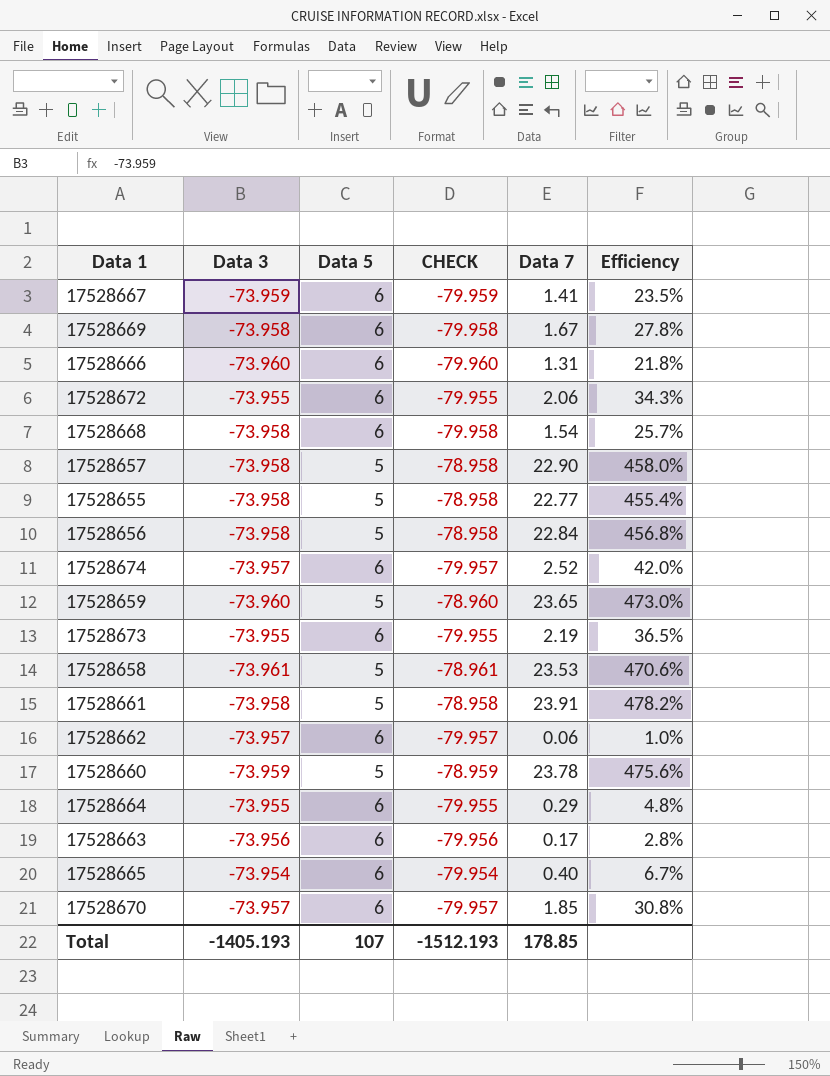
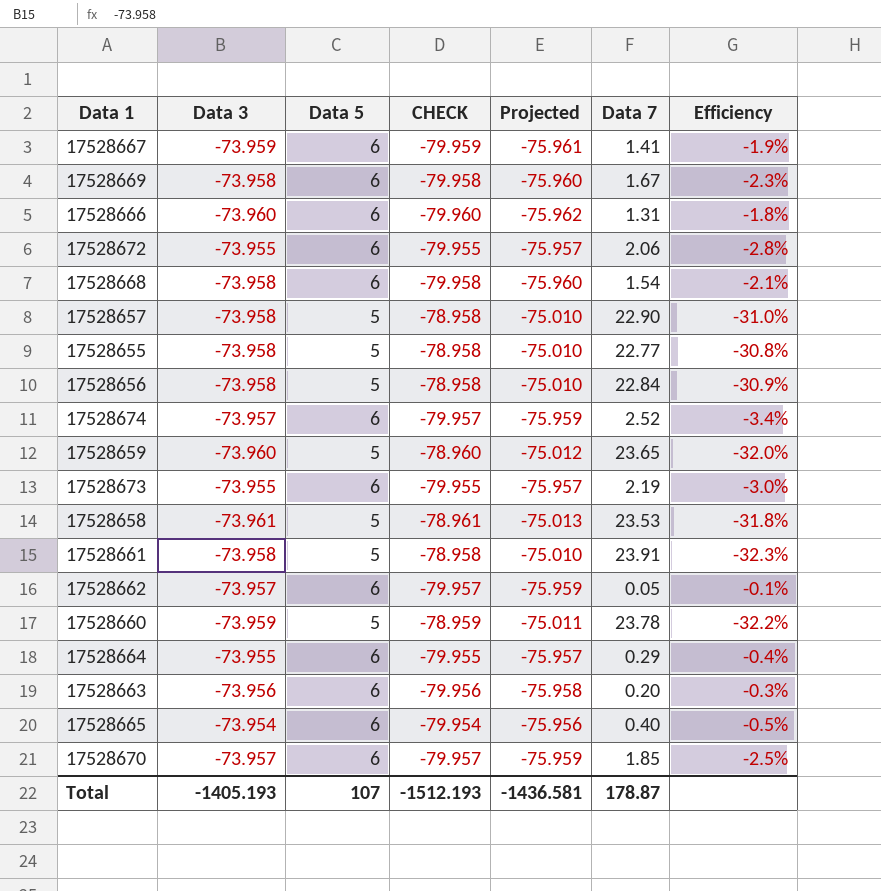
column Projected | formula: none -> [CHECK] * 0.95
column Efficiency | formula: [Data 7] / [Data 5] -> [Data 7] / [Data 3]
17528662 | Data 7: 0.06 -> 0.05
17528663 | Data 7: 0.17 -> 0.20
Total | Data 7: 178.85 -> 178.87

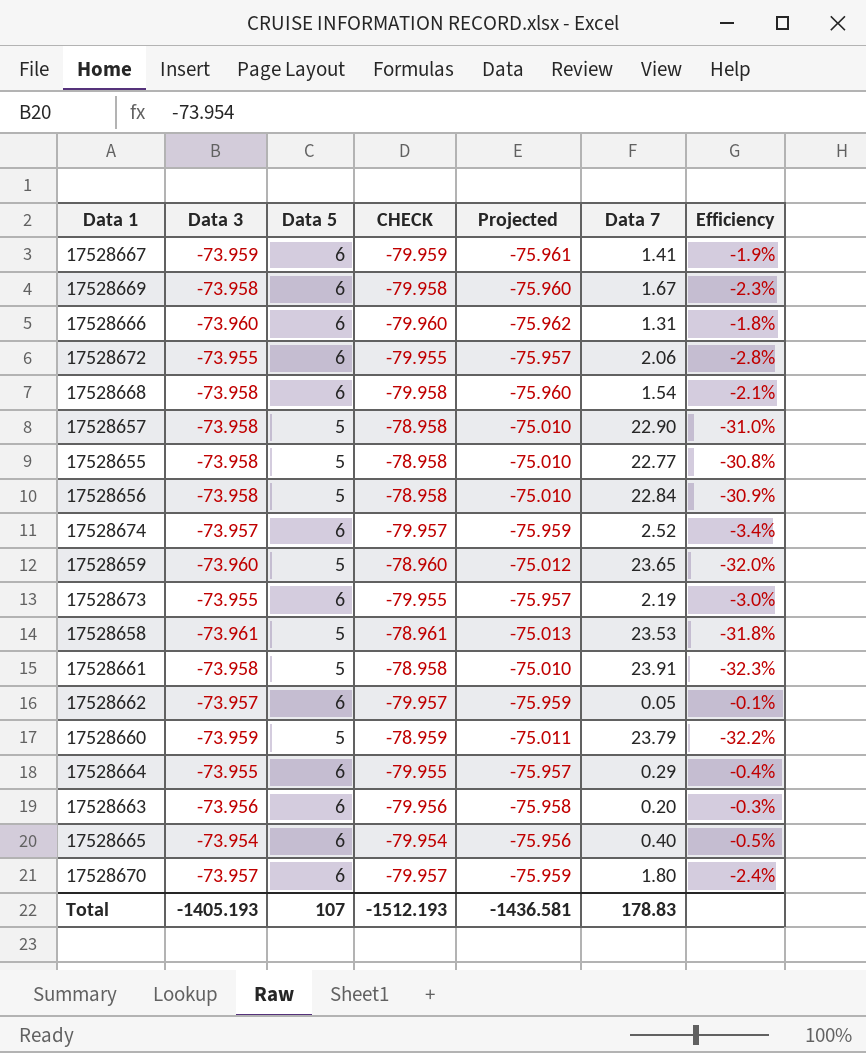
17528660 | Data 7: 23.78 -> 23.79
17528670 | Data 7: 1.85 -> 1.80
17528670 | Efficiency: -2.5% -> -2.4%
Total | Data 7: 178.87 -> 178.83

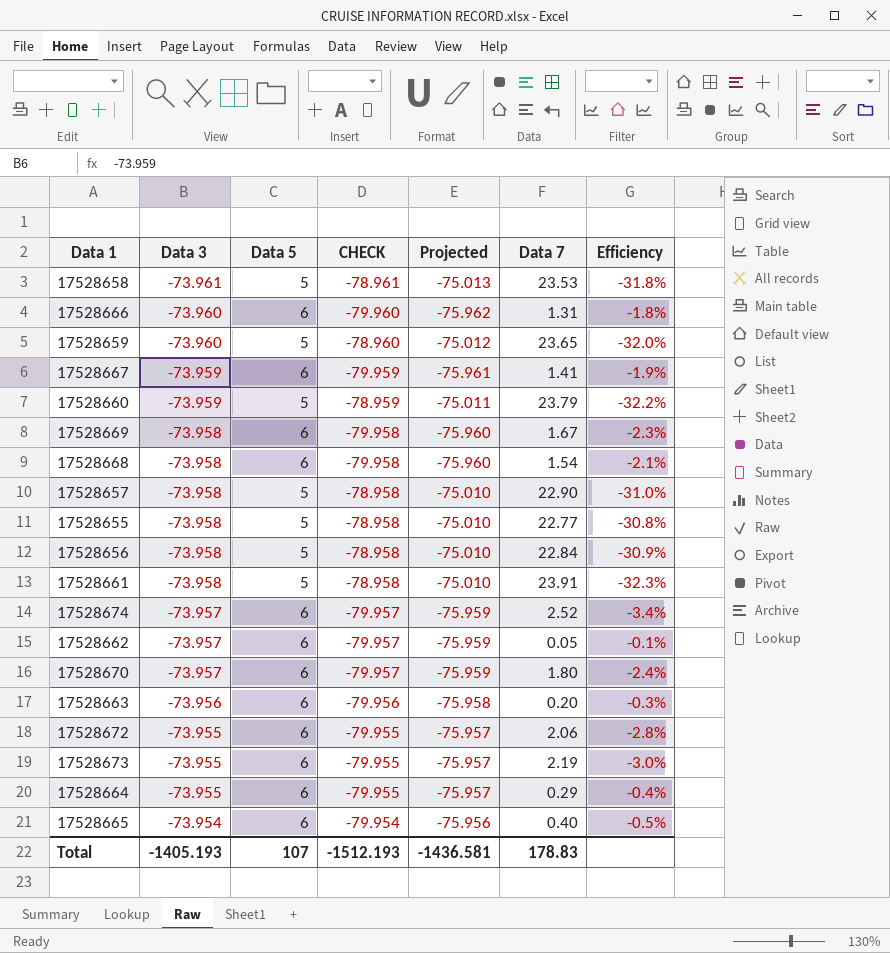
row order: none -> Data 3 ascending

